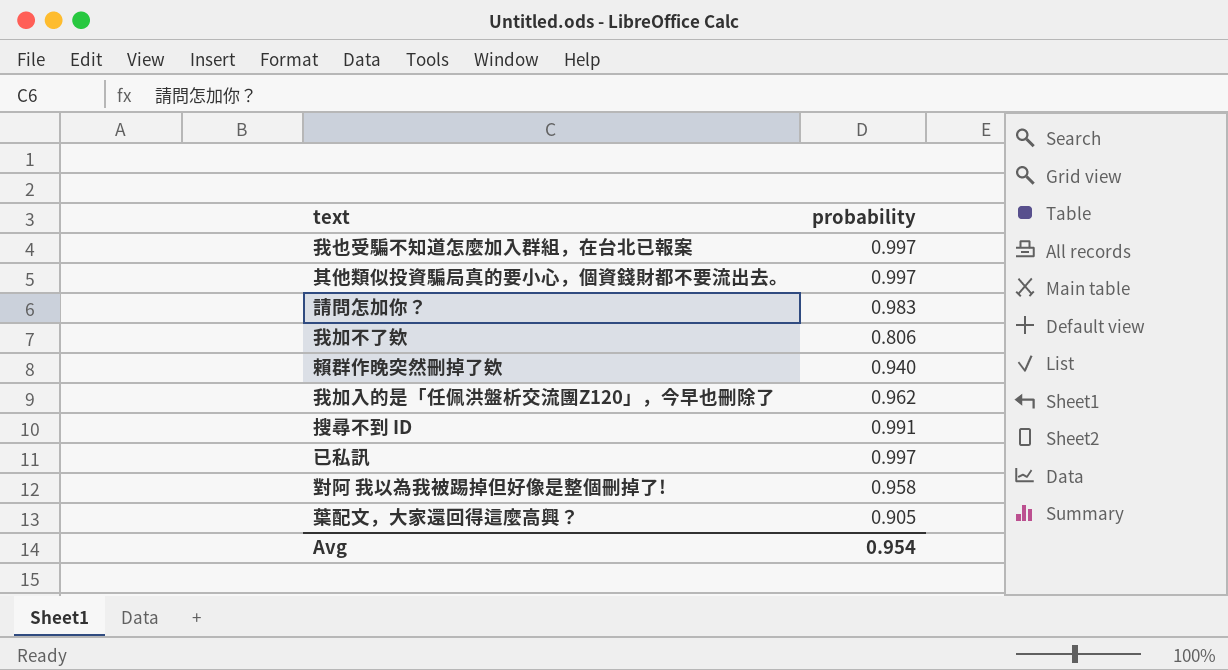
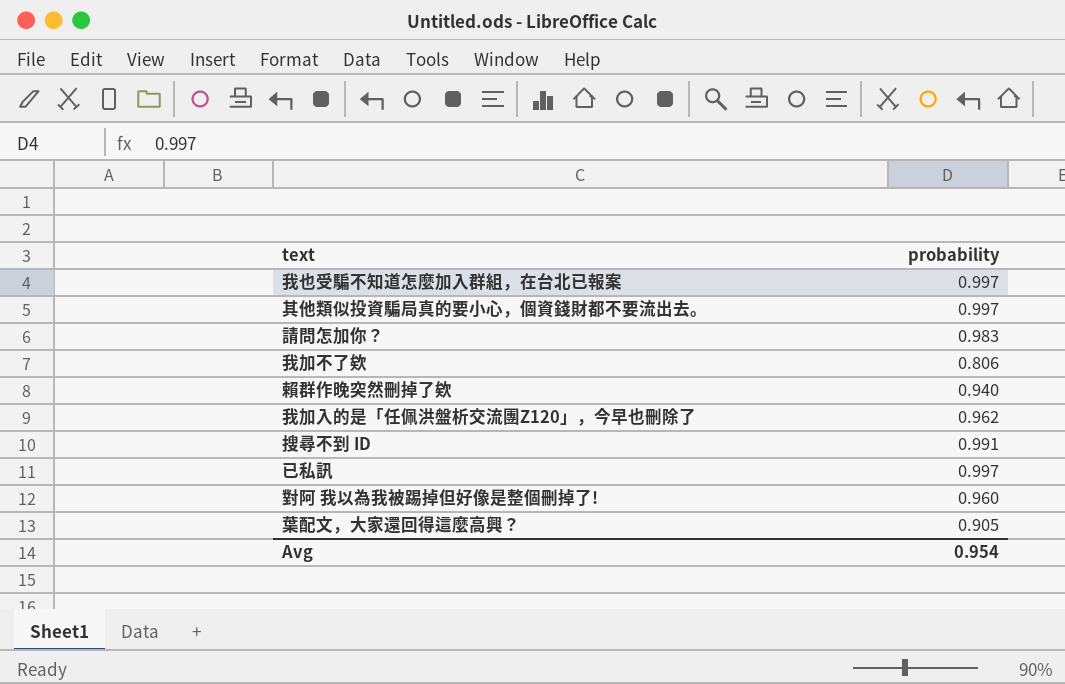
對阿 我以為我被踢掉但好像是整個刪掉了! | probability: 0.958 -> 0.960

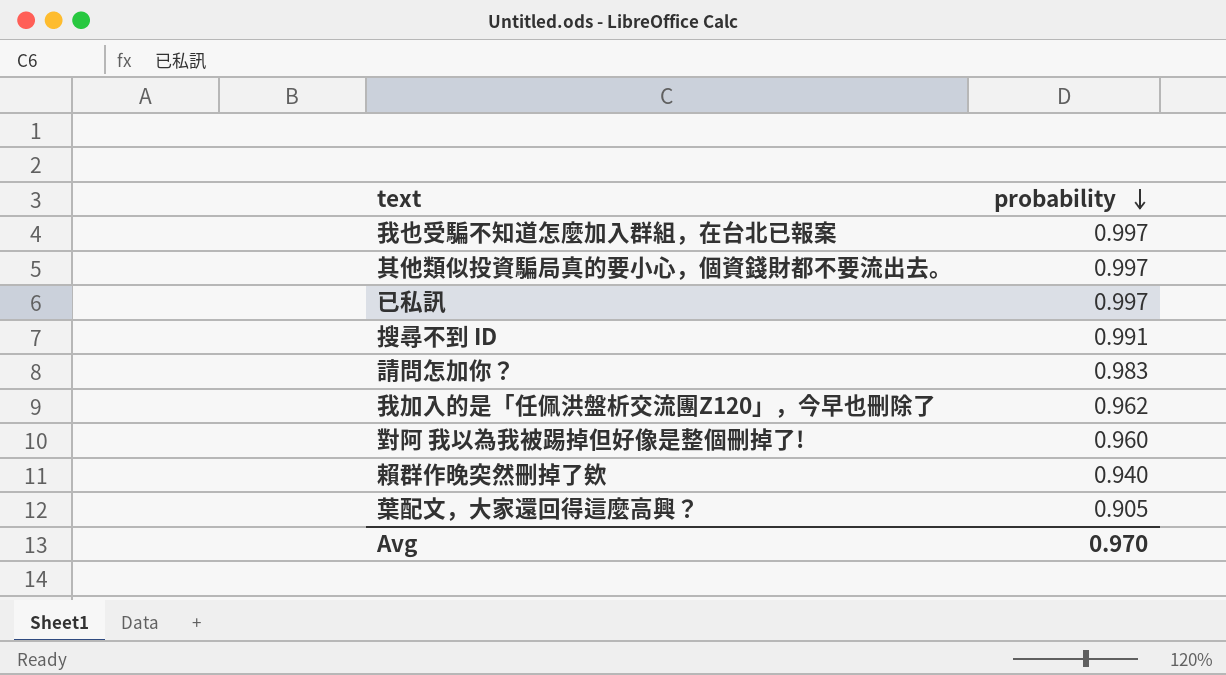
row order: none -> probability descending
row 我加不了欸: 0.806 -> none
Avg | probability: 0.954 -> 0.970

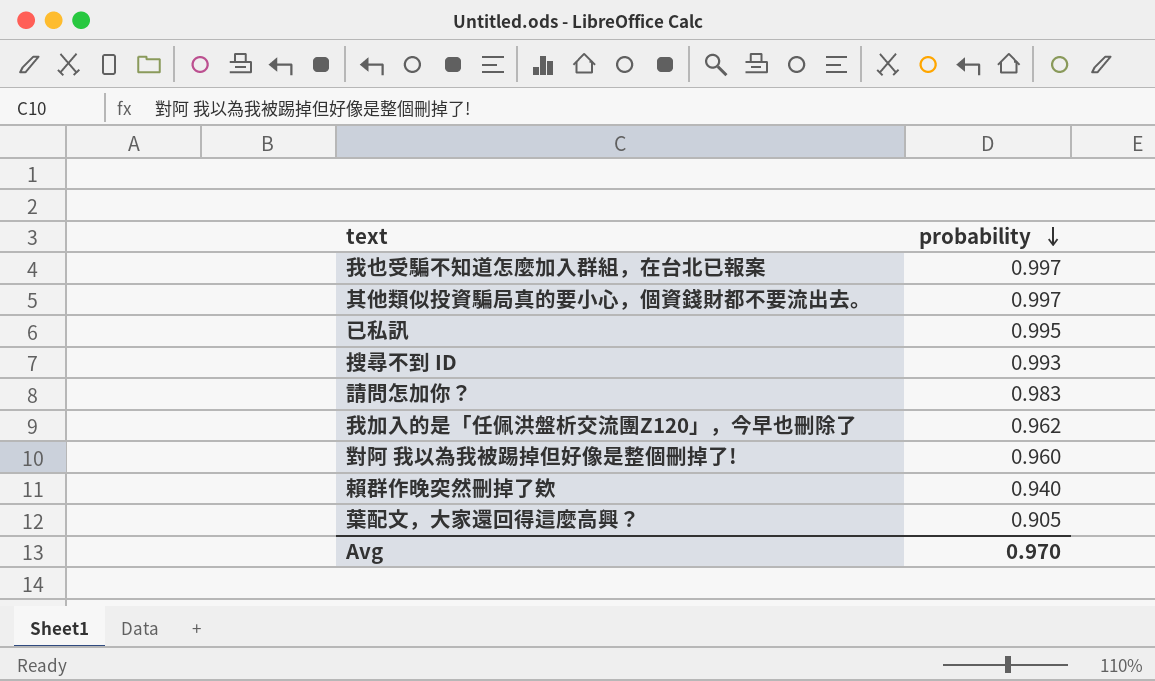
已私訊 | probability: 0.997 -> 0.995
搜尋不到 ID | probability: 0.991 -> 0.993

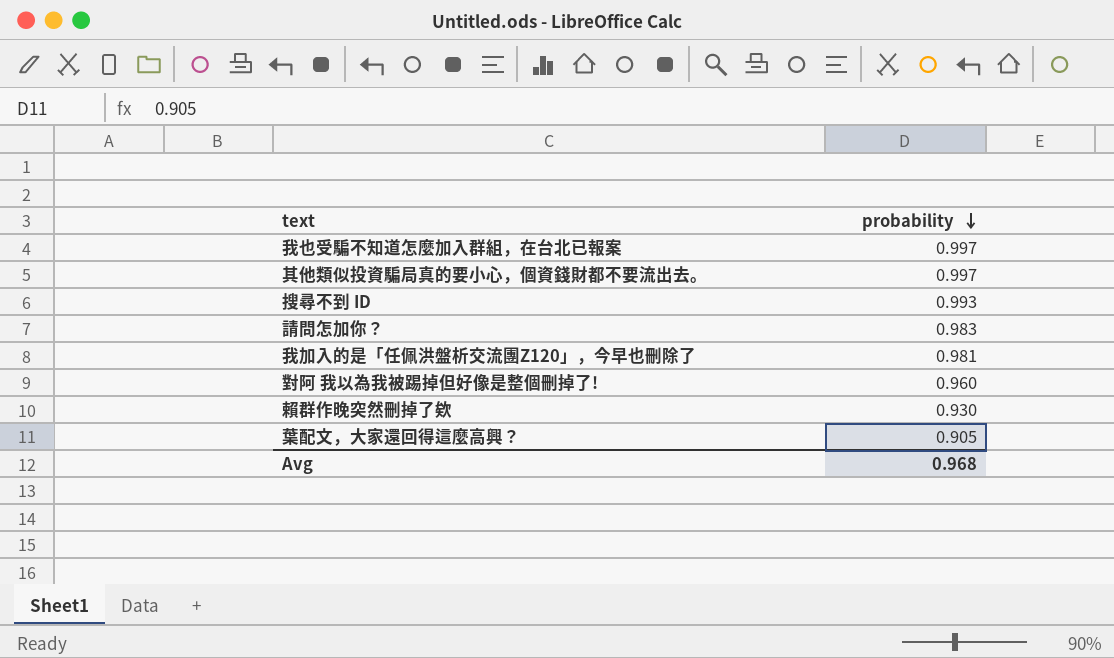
row 已私訊: 0.995 -> none
我加入的是「任佩洪盤析交流團Z120」，今早也刪除了 | probability: 0.962 -> 0.981
賴群作晚突然刪掉了欸 | probability: 0.940 -> 0.930
Avg | probability: 0.970 -> 0.968

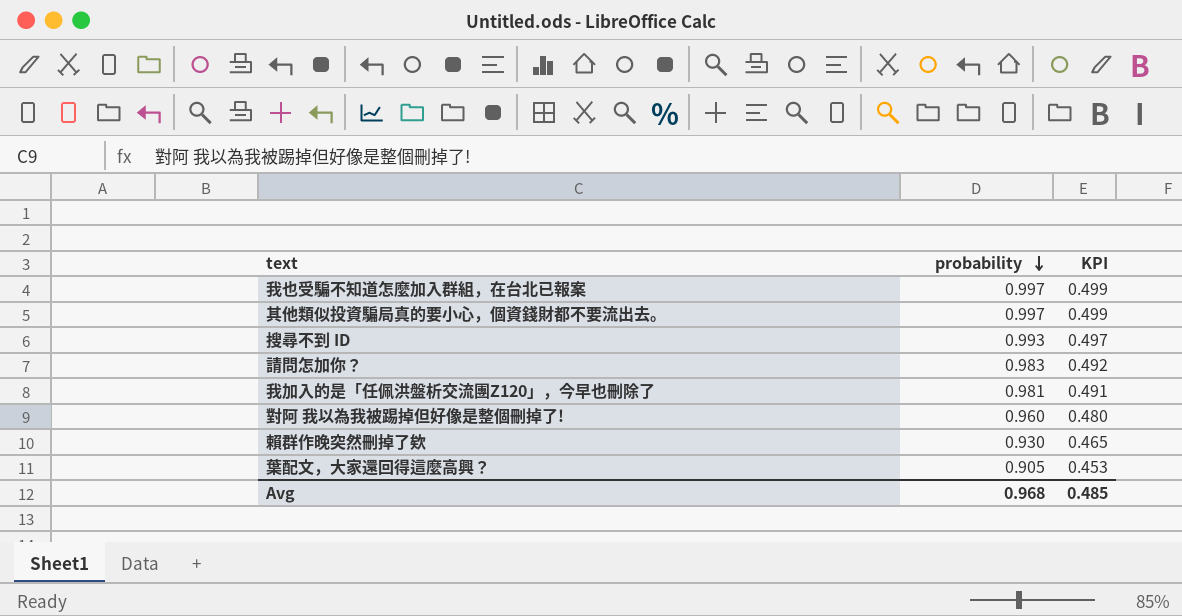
column KPI | formula: none -> [probability] * 0.5

